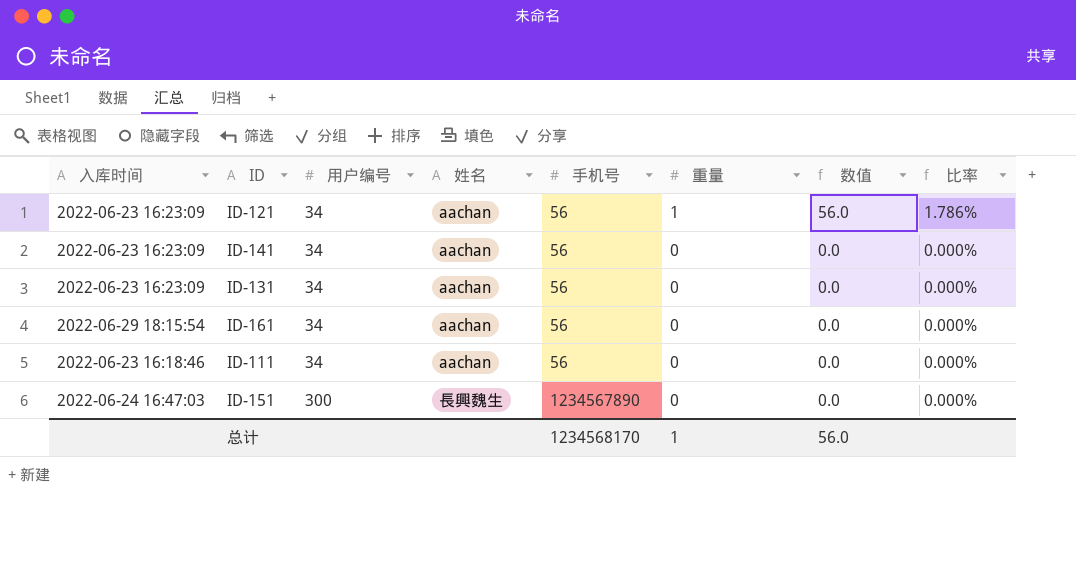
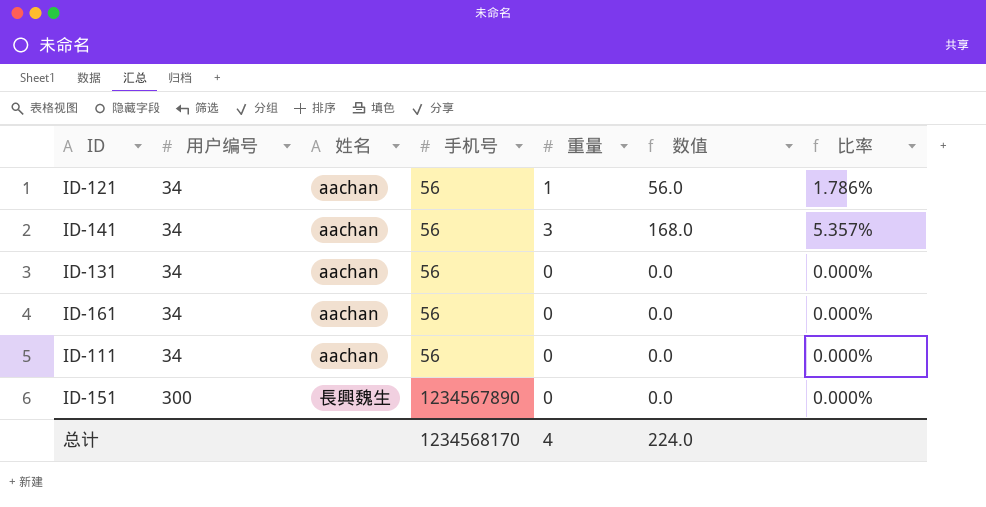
column 入库时间 | position: 1 -> none
ID-141 | 重量: 0 -> 3
ID-141 | 数值: 0.0 -> 168.0
ID-141 | 比率: 0.000% -> 5.357%
总计 | 重量: 1 -> 4
总计 | 数值: 56.0 -> 224.0

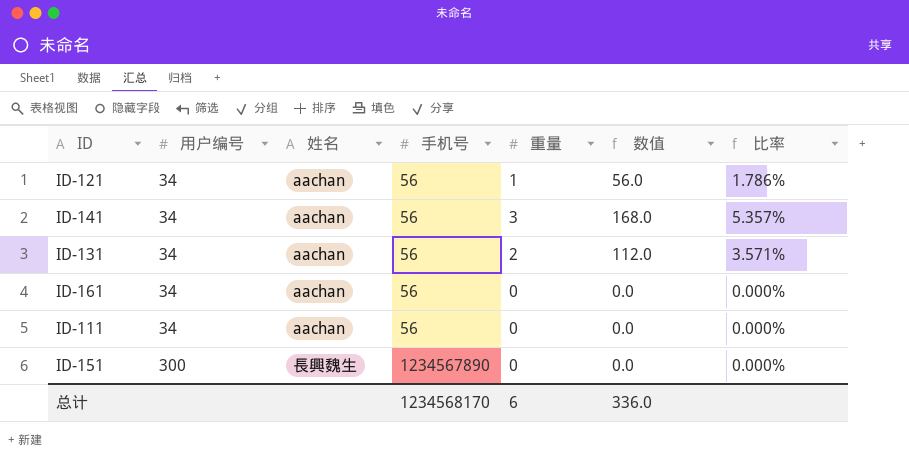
ID-131 | 重量: 0 -> 2
ID-131 | 数值: 0.0 -> 112.0
ID-131 | 比率: 0.000% -> 3.571%
总计 | 重量: 4 -> 6
总计 | 数值: 224.0 -> 336.0

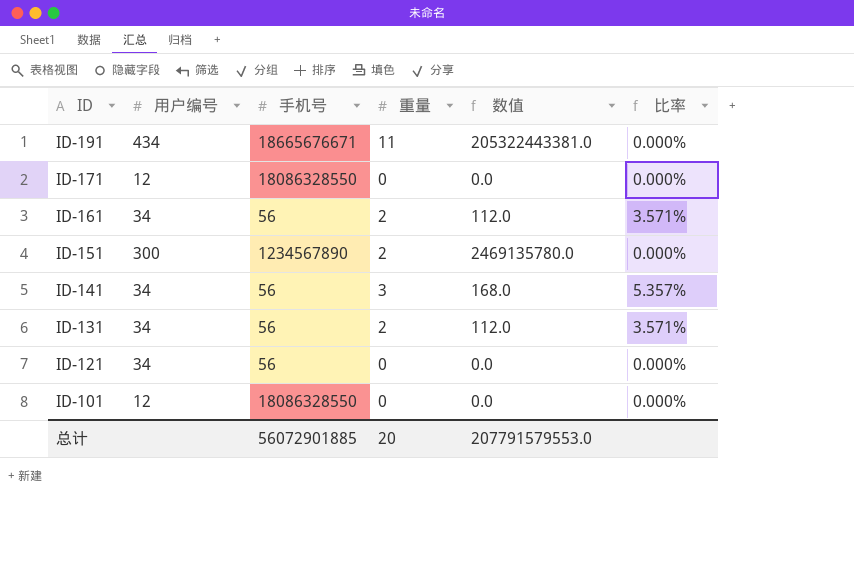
row order: 用户编号 ascending -> ID descending
column 姓名 | position: 3 -> none
row ID-111: 34 | aachan | 56 | 0 | 0.0 | 0.000% -> none
row ID-191: none -> 434 | 18665676671 | 11 | 205322443381.0 | 0.000%
row ID-171: none -> 12 | 18086328550 | 0 | 0.0 | 0.000%
ID-161 | 重量: 0 -> 2
ID-161 | 数值: 0.0 -> 112.0
ID-161 | 比率: 0.000% -> 3.571%
ID-151 | 重量: 0 -> 2
ID-151 | 数值: 0.0 -> 2469135780.0
ID-121 | 重量: 1 -> 0
ID-121 | 数值: 56.0 -> 0.0
ID-121 | 比率: 1.786% -> 0.000%
row ID-101: none -> 12 | 18086328550 | 0 | 0.0 | 0.000%
总计 | 手机号: 1234568170 -> 56072901885
总计 | 重量: 6 -> 20
总计 | 数值: 336.0 -> 207791579553.0

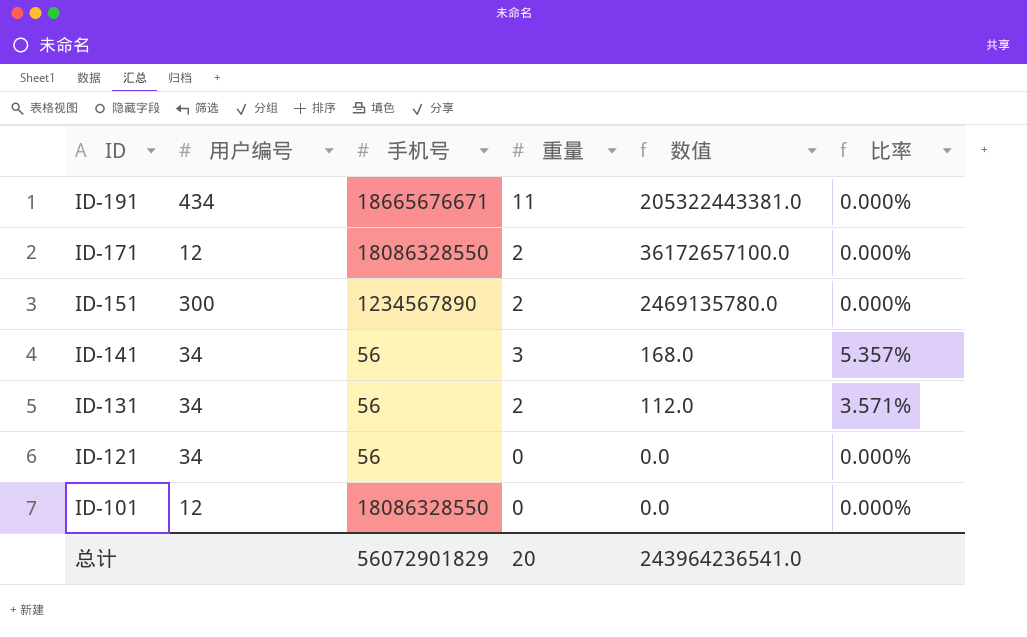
row ID-161: 34 | 56 | 2 | 112.0 | 3.571% -> none
ID-171 | 重量: 0 -> 2
ID-171 | 数值: 0.0 -> 36172657100.0
总计 | 手机号: 56072901885 -> 56072901829
总计 | 数值: 207791579553.0 -> 243964236541.0

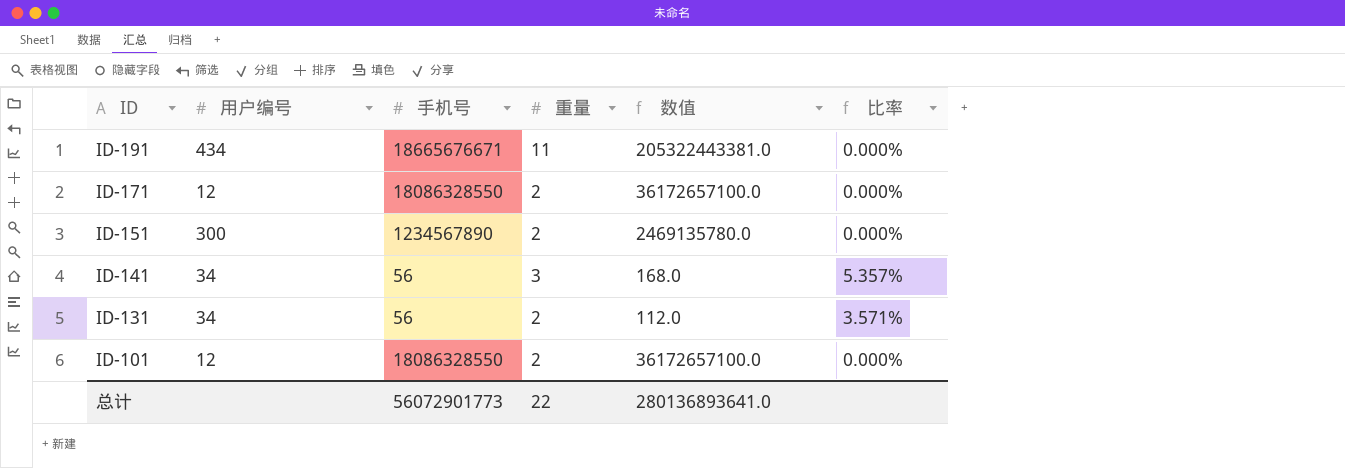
row ID-121: 34 | 56 | 0 | 0.0 | 0.000% -> none
ID-101 | 重量: 0 -> 2
ID-101 | 数值: 0.0 -> 36172657100.0
总计 | 手机号: 56072901829 -> 56072901773
总计 | 重量: 20 -> 22
总计 | 数值: 243964236541.0 -> 280136893641.0

